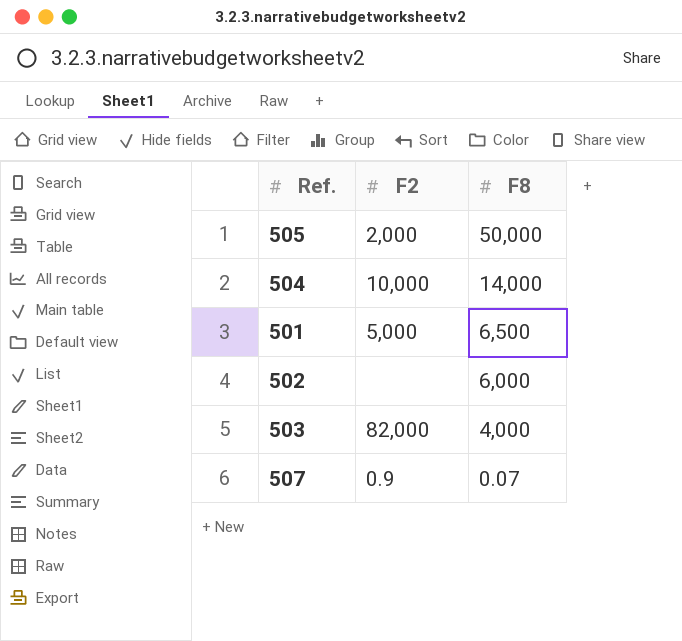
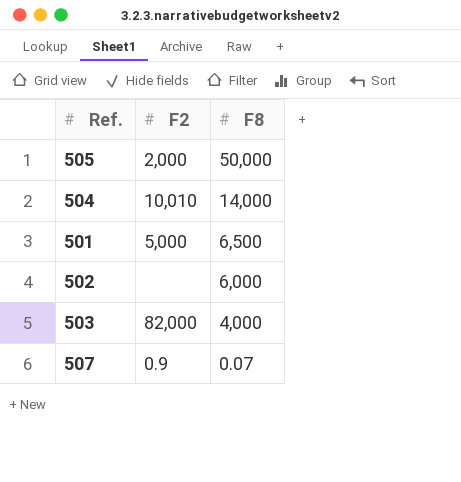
504 | F2: 10,000 -> 10,010

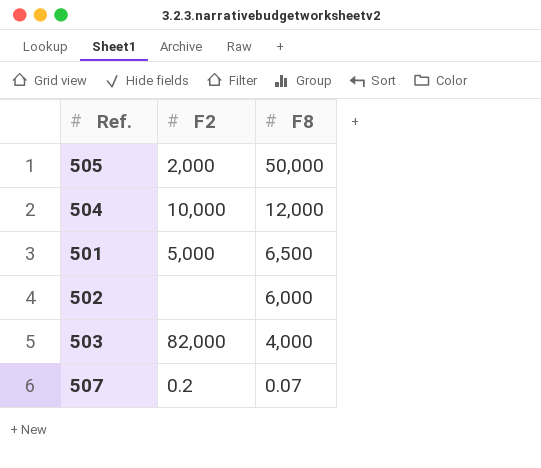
504 | F2: 10,010 -> 10,000
504 | F8: 14,000 -> 12,000
507 | F2: 0.9 -> 0.2

